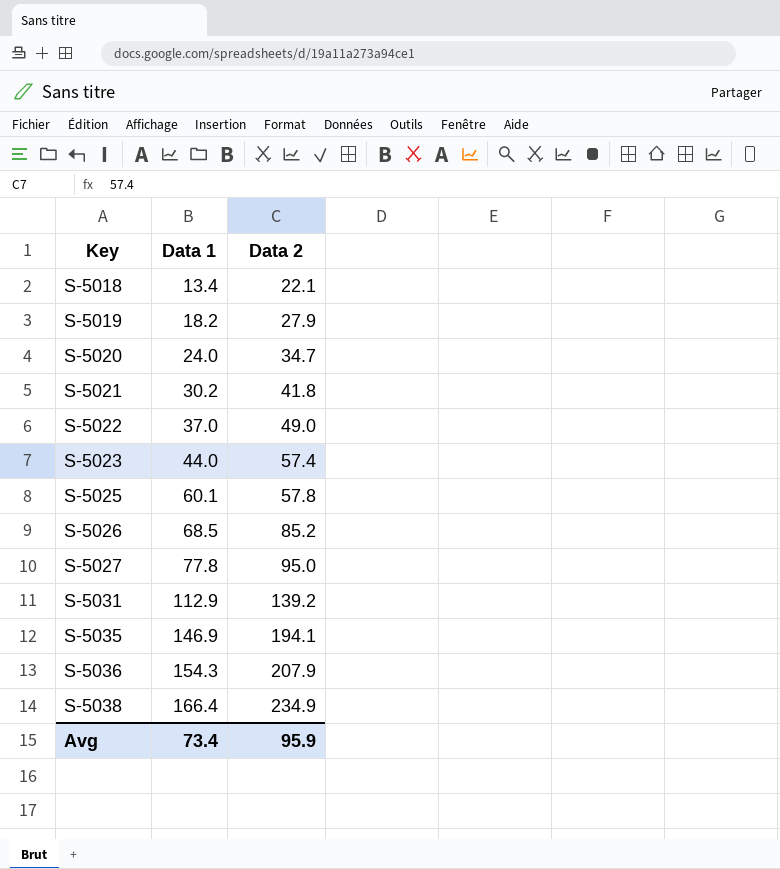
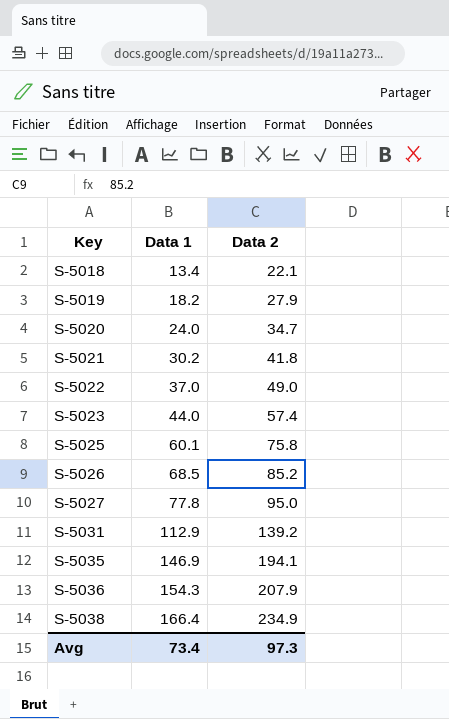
S-5025 | Data 2: 57.8 -> 75.8
Avg | Data 2: 95.9 -> 97.3

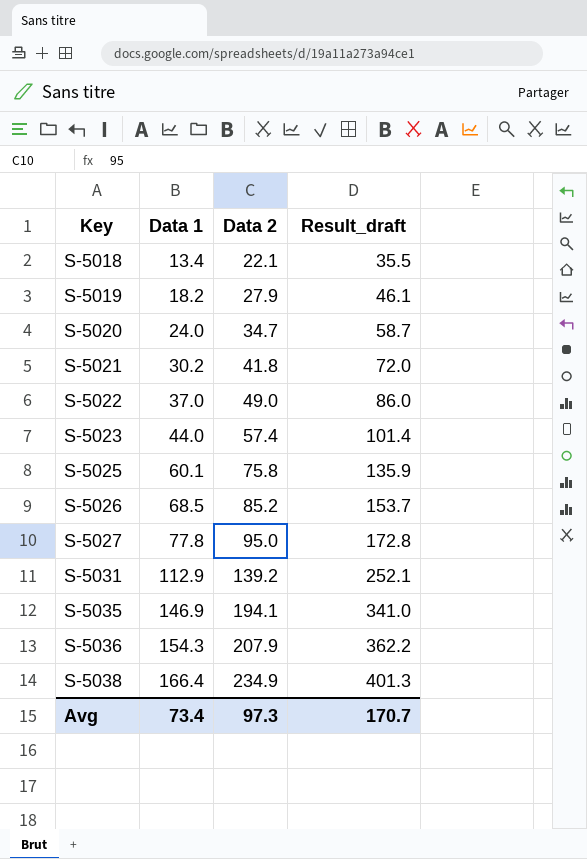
column Result_draft | formula: none -> [Data 1] + [Data 2]

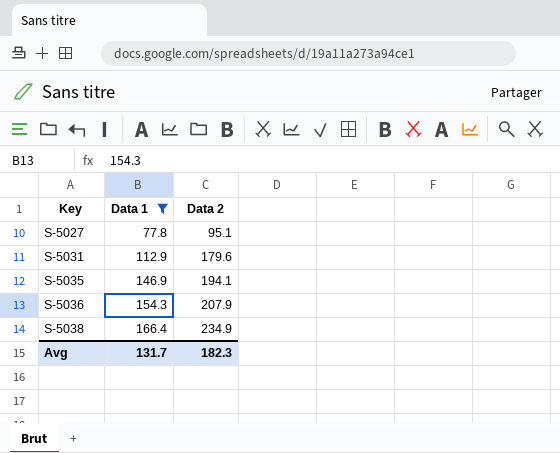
filter: none -> Data 1 >= 77.8
column Result_draft | formula: [Data 1] + [Data 2] -> none
S-5027 | Data 2: 95.0 -> 95.1
S-5031 | Data 2: 139.2 -> 179.6
Avg | Data 1: 73.4 -> 131.7
Avg | Data 2: 97.3 -> 182.3

